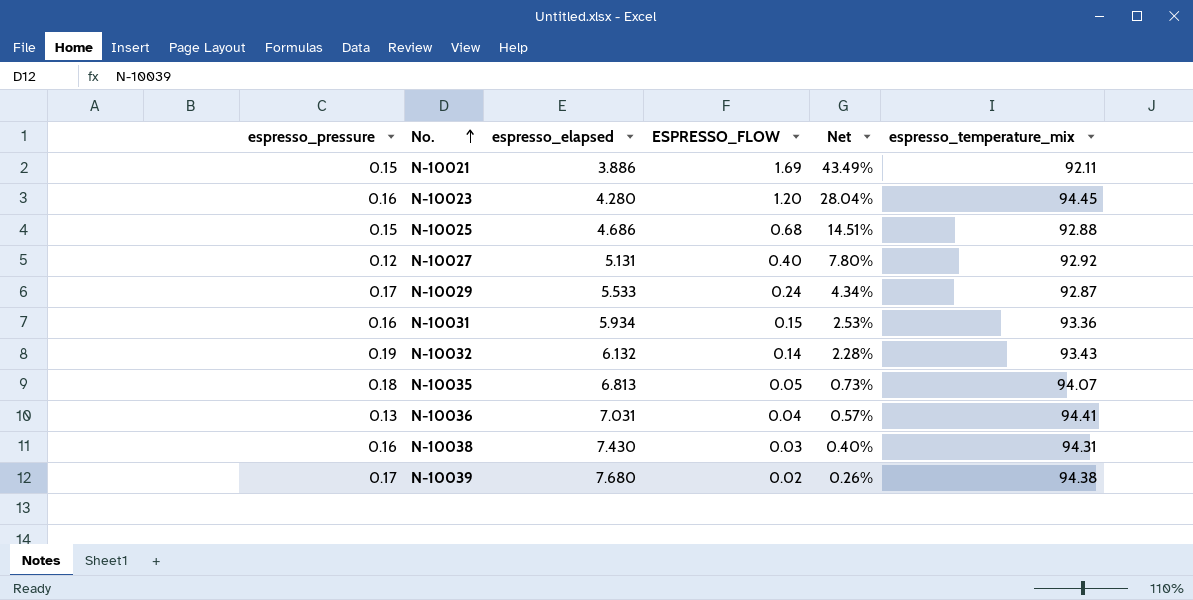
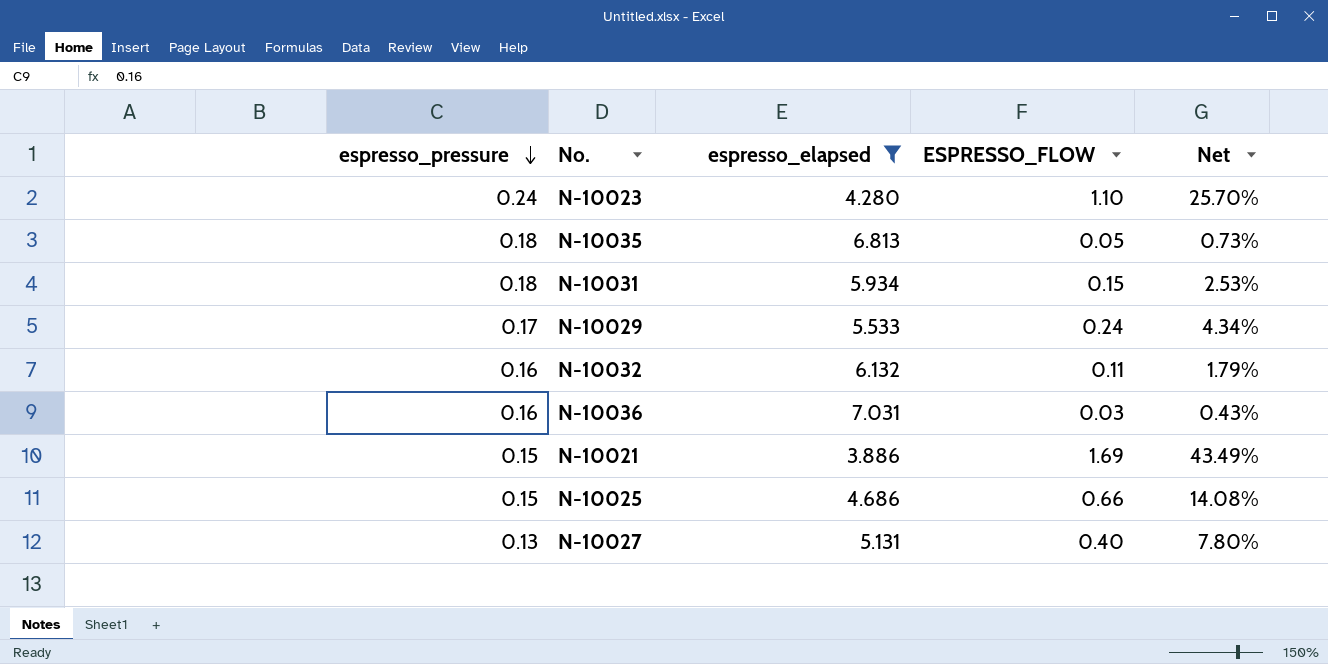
filter: none -> espresso_elapsed <= 7.031
row order: No. ascending -> espresso_pressure descending
column espresso_temperature_mix | position: 6 -> none
N-10023 | espresso_pressure: 0.16 -> 0.24
N-10023 | ESPRESSO_FLOW: 1.20 -> 1.10
N-10023 | Net: 28.04% -> 25.70%
N-10031 | espresso_pressure: 0.16 -> 0.18
N-10032 | espresso_pressure: 0.19 -> 0.16
N-10032 | ESPRESSO_FLOW: 0.14 -> 0.11
N-10032 | Net: 2.28% -> 1.79%
N-10036 | espresso_pressure: 0.13 -> 0.16
N-10036 | ESPRESSO_FLOW: 0.04 -> 0.03
N-10036 | Net: 0.57% -> 0.43%
N-10025 | ESPRESSO_FLOW: 0.68 -> 0.66
N-10025 | Net: 14.51% -> 14.08%
N-10027 | espresso_pressure: 0.12 -> 0.13

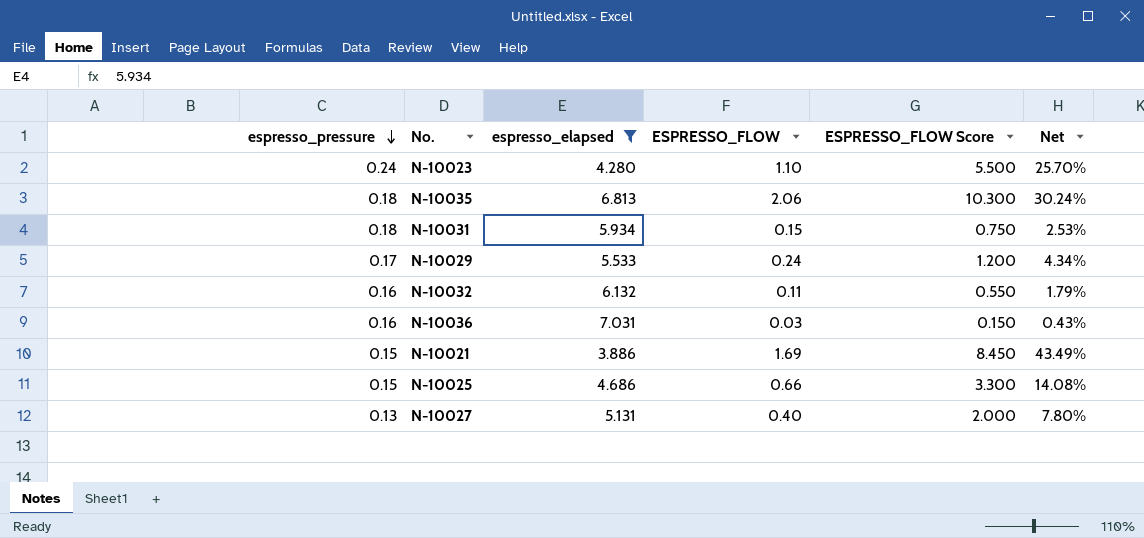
column ESPRESSO_FLOW Score | formula: none -> [ESPRESSO_FLOW] * 5
N-10035 | ESPRESSO_FLOW: 0.05 -> 2.06
N-10035 | Net: 0.73% -> 30.24%

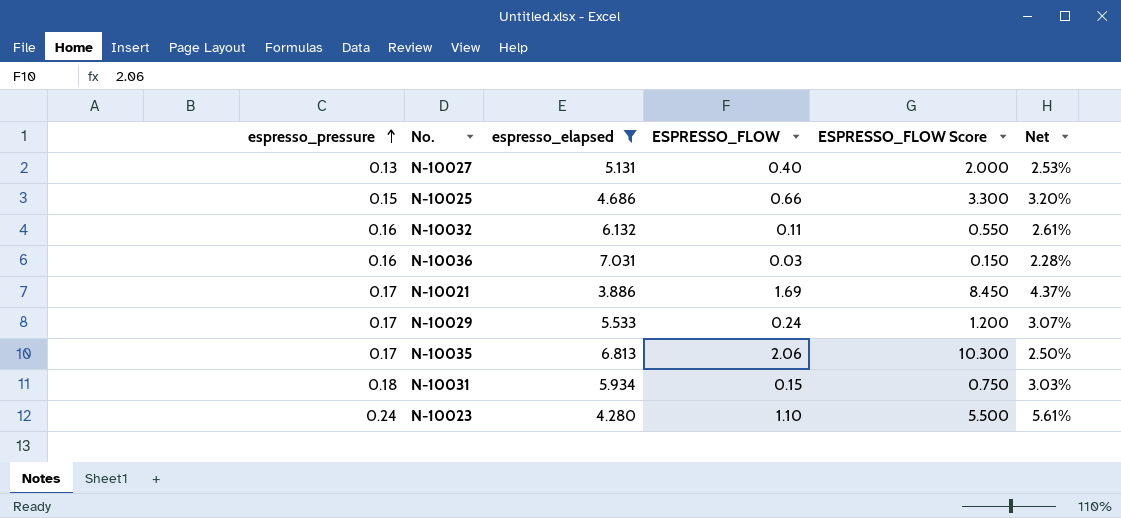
row order: espresso_pressure descending -> espresso_pressure ascending
column Net | formula: [ESPRESSO_FLOW] / [espresso_elapsed] -> [espresso_pressure] / [espresso_elapsed]
N-10021 | espresso_pressure: 0.15 -> 0.17
N-10035 | espresso_pressure: 0.18 -> 0.17

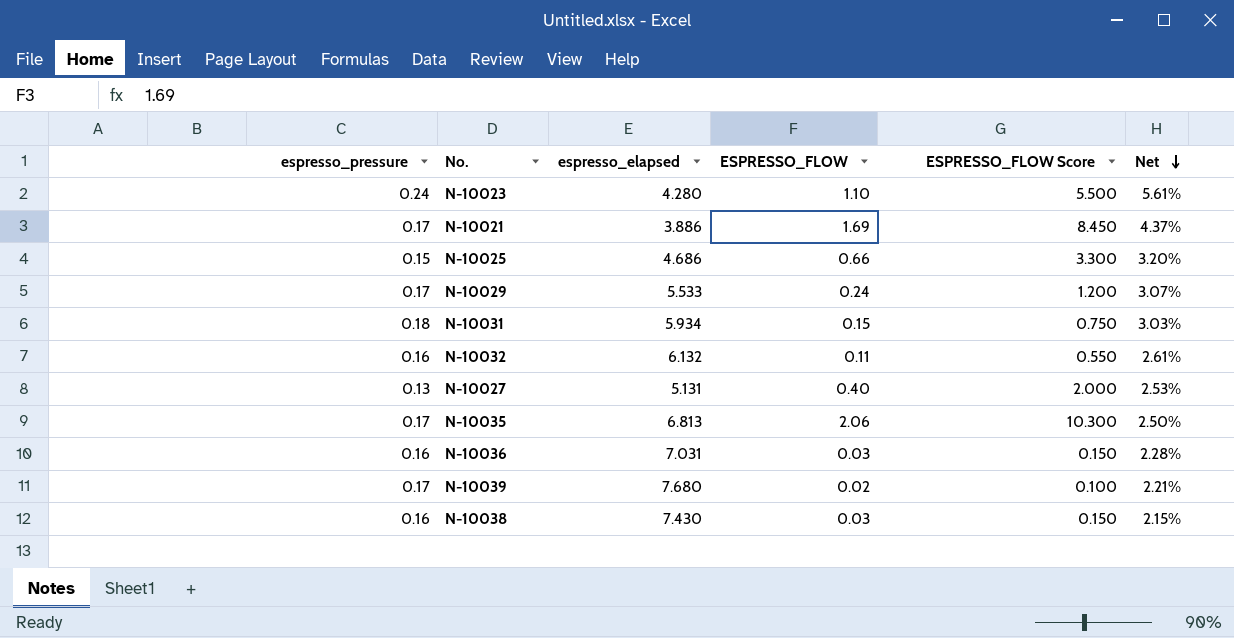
filter: espresso_elapsed <= 7.031 -> none
row order: espresso_pressure ascending -> Net descending

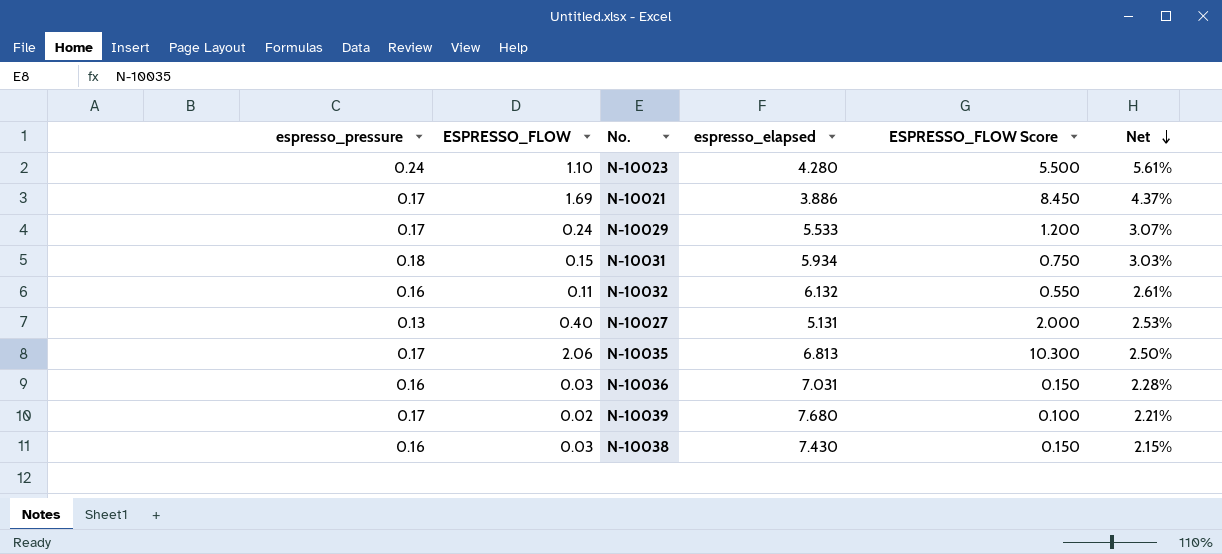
column ESPRESSO_FLOW | position: 4 -> 2
row N-10025: 0.15 | 4.686 | 0.66 | 3.300 | 3.20% -> none

